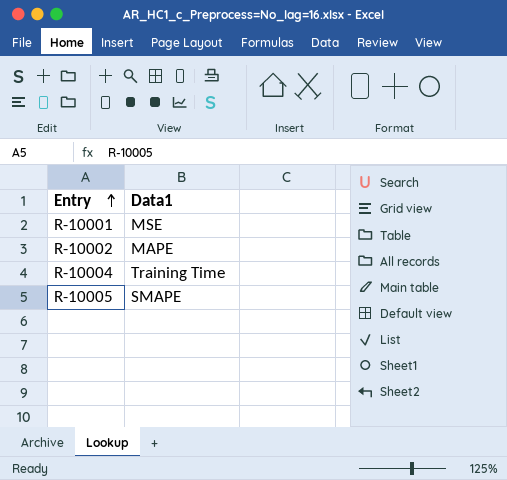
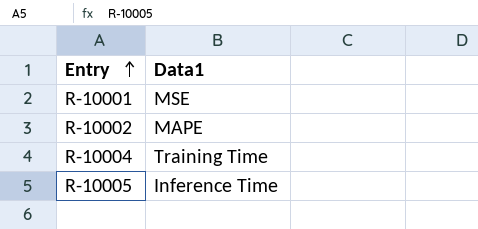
R-10005 | Data1: SMAPE -> Inference Time

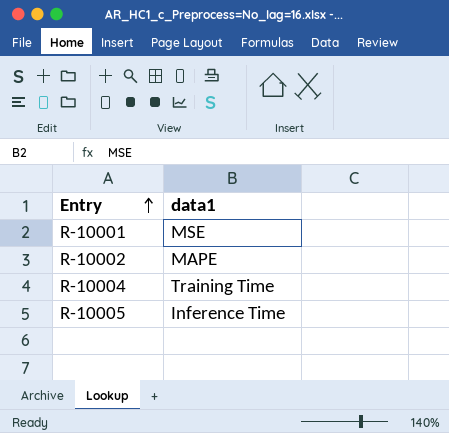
column name: Data1 -> data1

